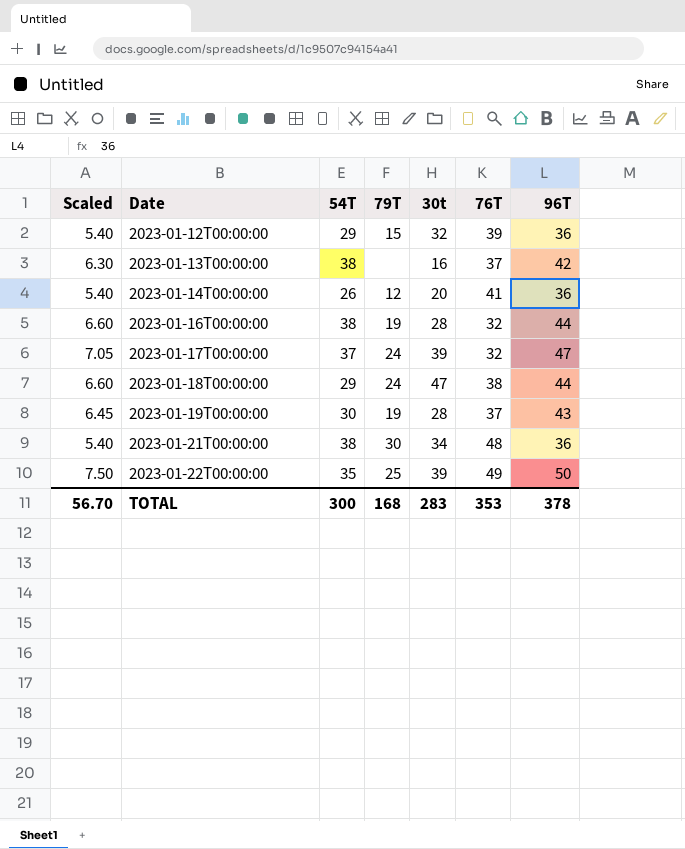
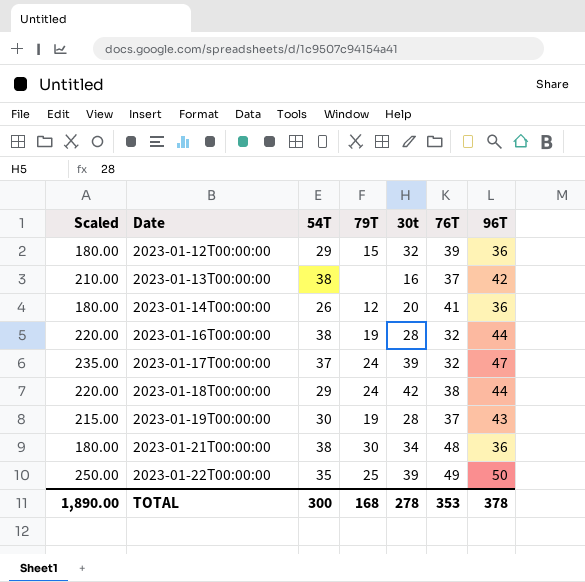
column Scaled | formula: [96T] * 0.15 -> [96T] * 5
2023-01-18T00:00:00 | 30t: 47 -> 42
TOTAL | Scaled: 56.70 -> 1,890.00
TOTAL | 30t: 283 -> 278

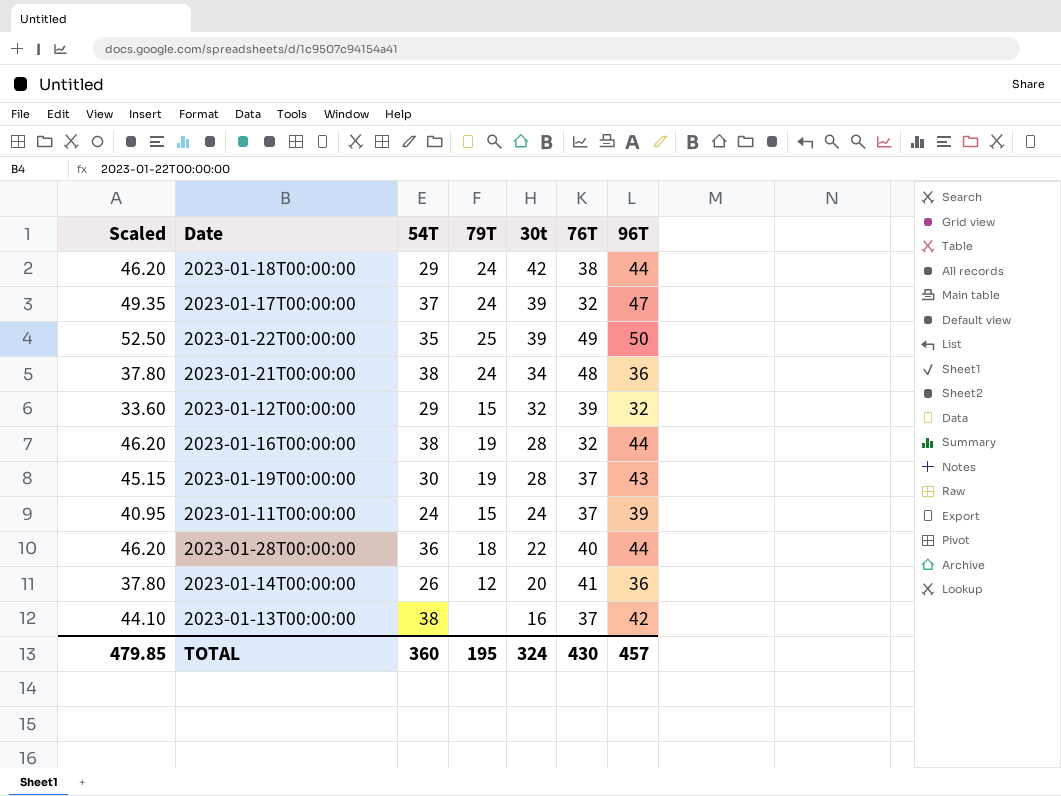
row order: Date ascending -> 30t descending
column Scaled | formula: [96T] * 5 -> [96T] * 1.05
2023-01-21T00:00:00 | 79T: 30 -> 24
2023-01-12T00:00:00 | 96T: 36 -> 32
row 2023-01-11T00:00:00: none -> 40.95 | 24 | 15 | 24 | 37 | 39
row 2023-01-28T00:00:00: none -> 46.20 | 36 | 18 | 22 | 40 | 44
TOTAL | Scaled: 1,890.00 -> 479.85
TOTAL | 54T: 300 -> 360
TOTAL | 79T: 168 -> 195
TOTAL | 30t: 278 -> 324
TOTAL | 76T: 353 -> 430
TOTAL | 96T: 378 -> 457

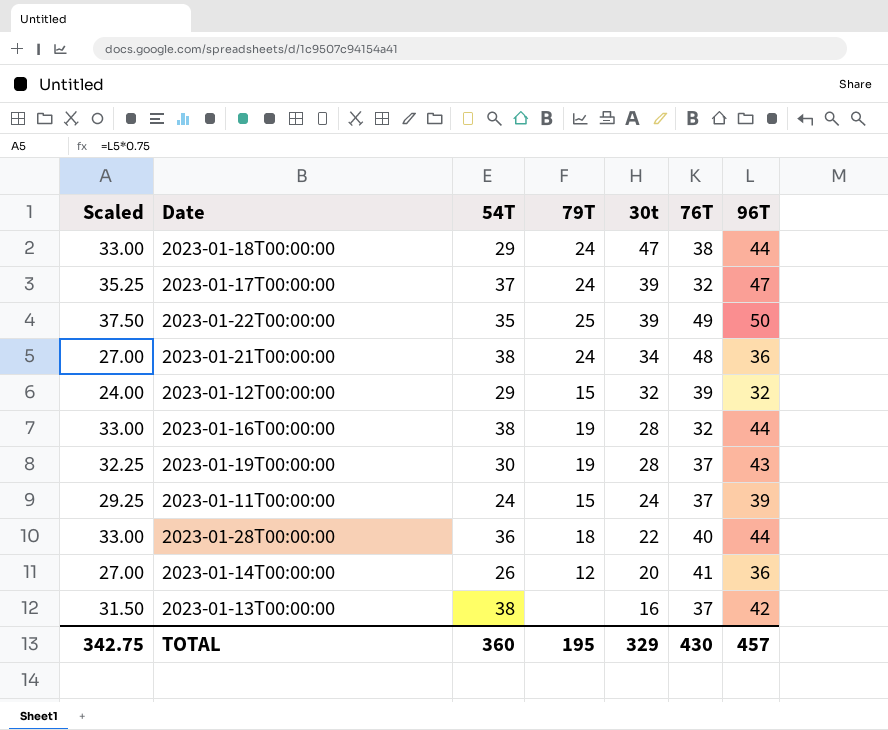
column Scaled | formula: [96T] * 1.05 -> [96T] * 0.75
2023-01-18T00:00:00 | 30t: 42 -> 47
TOTAL | Scaled: 479.85 -> 342.75
TOTAL | 30t: 324 -> 329

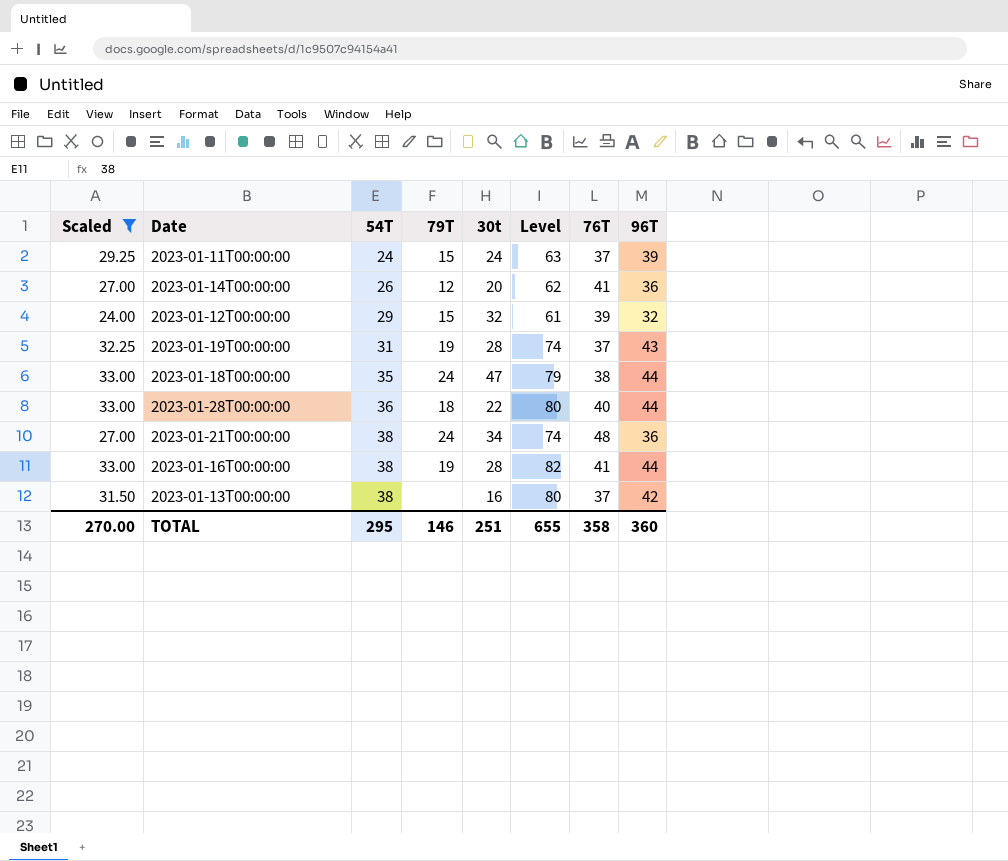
filter: none -> Scaled <= 33.00
row order: 30t descending -> 54T ascending
column Level | formula: none -> [54T] + [96T]
2023-01-19T00:00:00 | 54T: 30 -> 31
2023-01-18T00:00:00 | 54T: 29 -> 35
2023-01-16T00:00:00 | 76T: 32 -> 41
TOTAL | Scaled: 342.75 -> 270.00
TOTAL | 54T: 360 -> 295
TOTAL | 79T: 195 -> 146
TOTAL | 30t: 329 -> 251
TOTAL | 76T: 430 -> 358
TOTAL | 96T: 457 -> 360

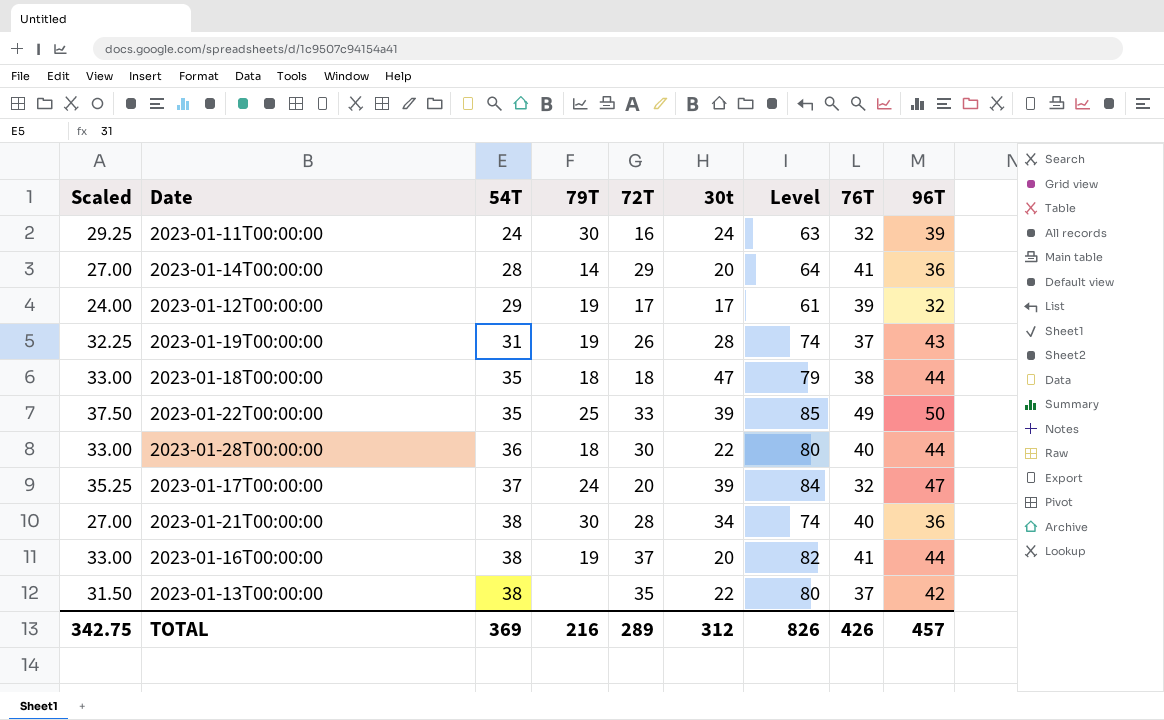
filter: Scaled <= 33.00 -> none
column 72T | position: none -> 5
2023-01-11T00:00:00 | 79T: 15 -> 30
2023-01-11T00:00:00 | 76T: 37 -> 32
2023-01-14T00:00:00 | 54T: 26 -> 28
2023-01-14T00:00:00 | 79T: 12 -> 14
2023-01-14T00:00:00 | Level: 62 -> 64
2023-01-12T00:00:00 | 79T: 15 -> 19
2023-01-12T00:00:00 | 30t: 32 -> 17
2023-01-18T00:00:00 | 79T: 24 -> 18
2023-01-21T00:00:00 | 79T: 24 -> 30
2023-01-21T00:00:00 | 76T: 48 -> 40
2023-01-16T00:00:00 | 30t: 28 -> 20
2023-01-13T00:00:00 | 30t: 16 -> 22
TOTAL | Scaled: 270.00 -> 342.75
TOTAL | 54T: 295 -> 369
TOTAL | 79T: 146 -> 216
TOTAL | 30t: 251 -> 312
TOTAL | Level: 655 -> 826
TOTAL | 76T: 358 -> 426
TOTAL | 96T: 360 -> 457

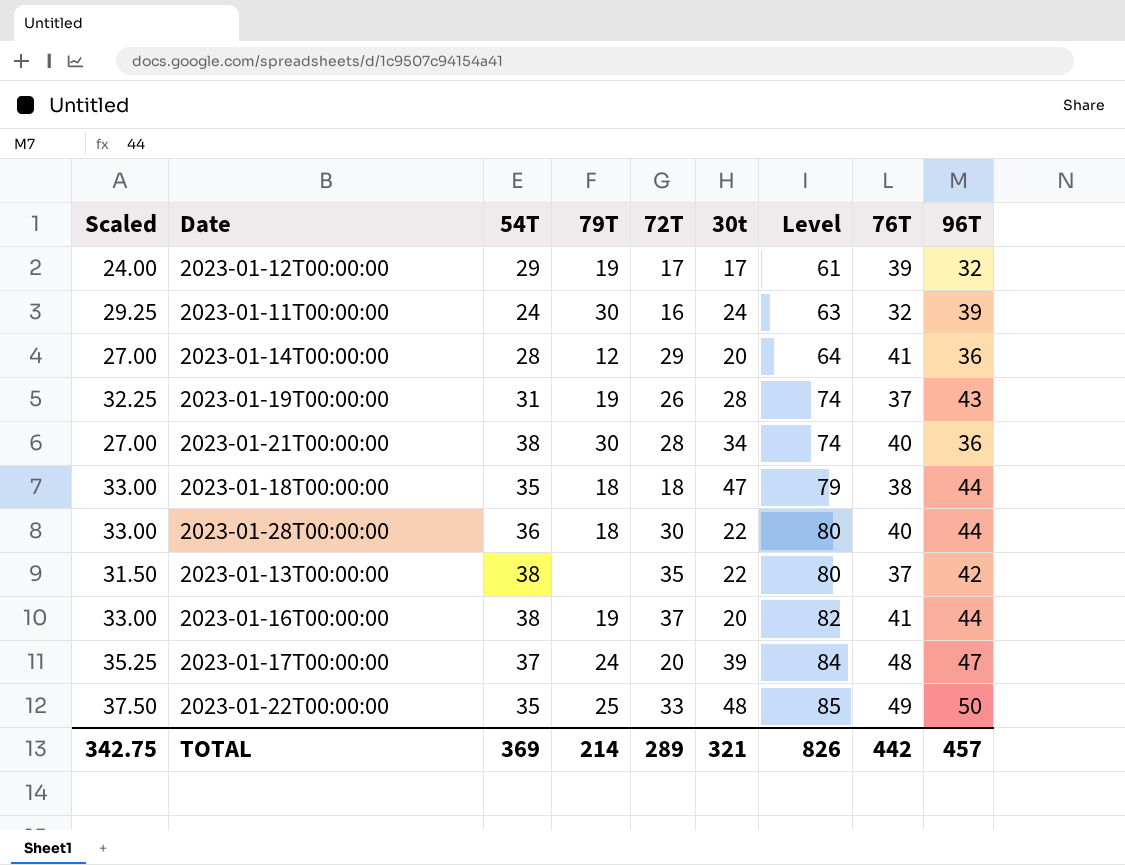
row order: 54T ascending -> Level ascending
2023-01-14T00:00:00 | 79T: 14 -> 12
2023-01-17T00:00:00 | 76T: 32 -> 48
2023-01-22T00:00:00 | 30t: 39 -> 48
TOTAL | 79T: 216 -> 214
TOTAL | 30t: 312 -> 321
TOTAL | 76T: 426 -> 442

